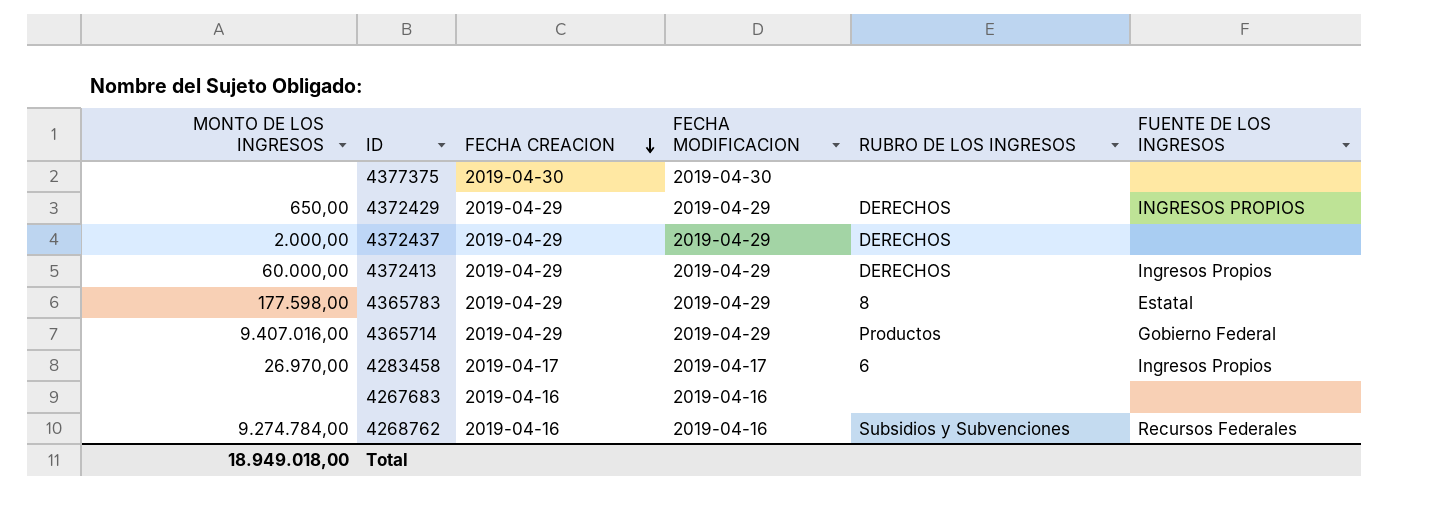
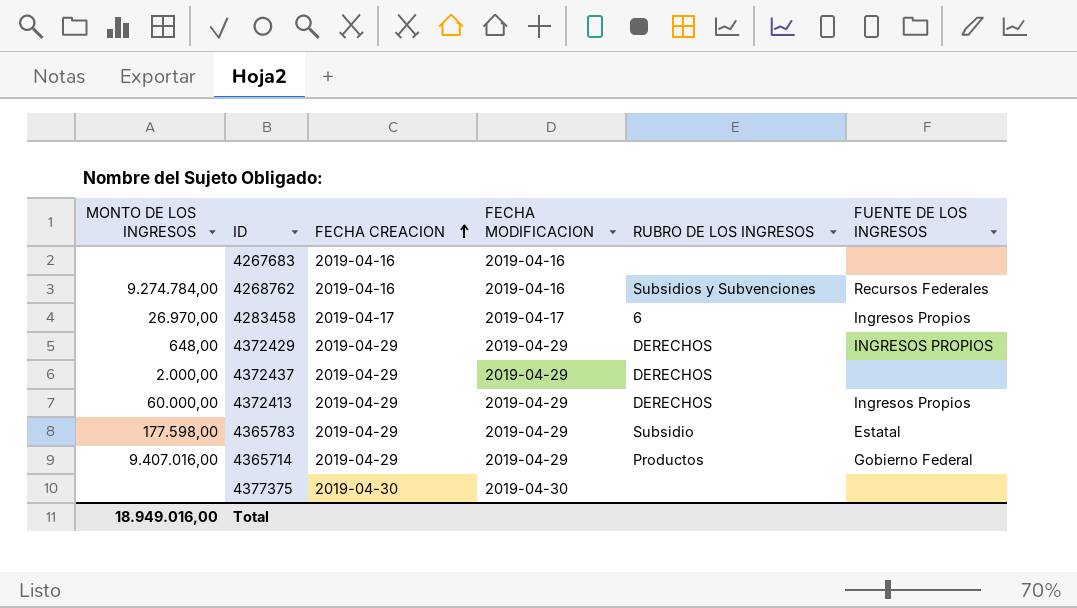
row order: FECHA CREACION descending -> FECHA CREACION ascending
4372429 | MONTO DE LOS INGRESOS: 650,00 -> 648,00
4365783 | RUBRO DE LOS INGRESOS: 8 -> Subsidio
Total | MONTO DE LOS INGRESOS: 18.949.018,00 -> 18.949.016,00

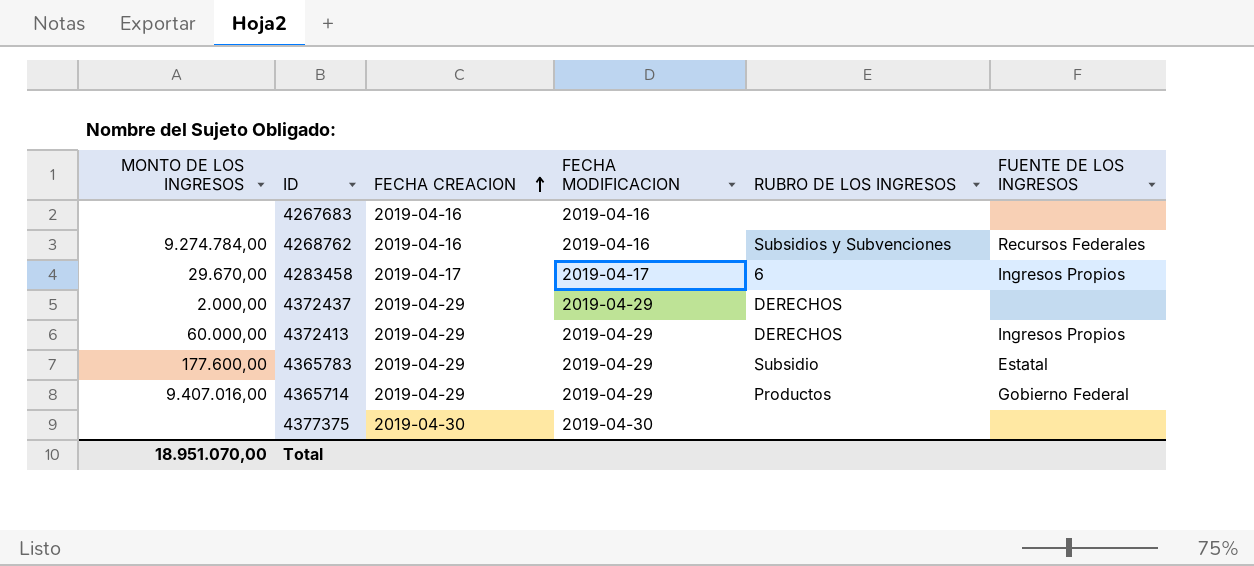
row 4372429: 648,00 | 2019-04-29 | 2019-04-29 | DERECHOS | INGRESOS PROPIOS -> none
4283458 | MONTO DE LOS INGRESOS: 26.970,00 -> 29.670,00
4365783 | MONTO DE LOS INGRESOS: 177.598,00 -> 177.600,00
Total | MONTO DE LOS INGRESOS: 18.949.016,00 -> 18.951.070,00

